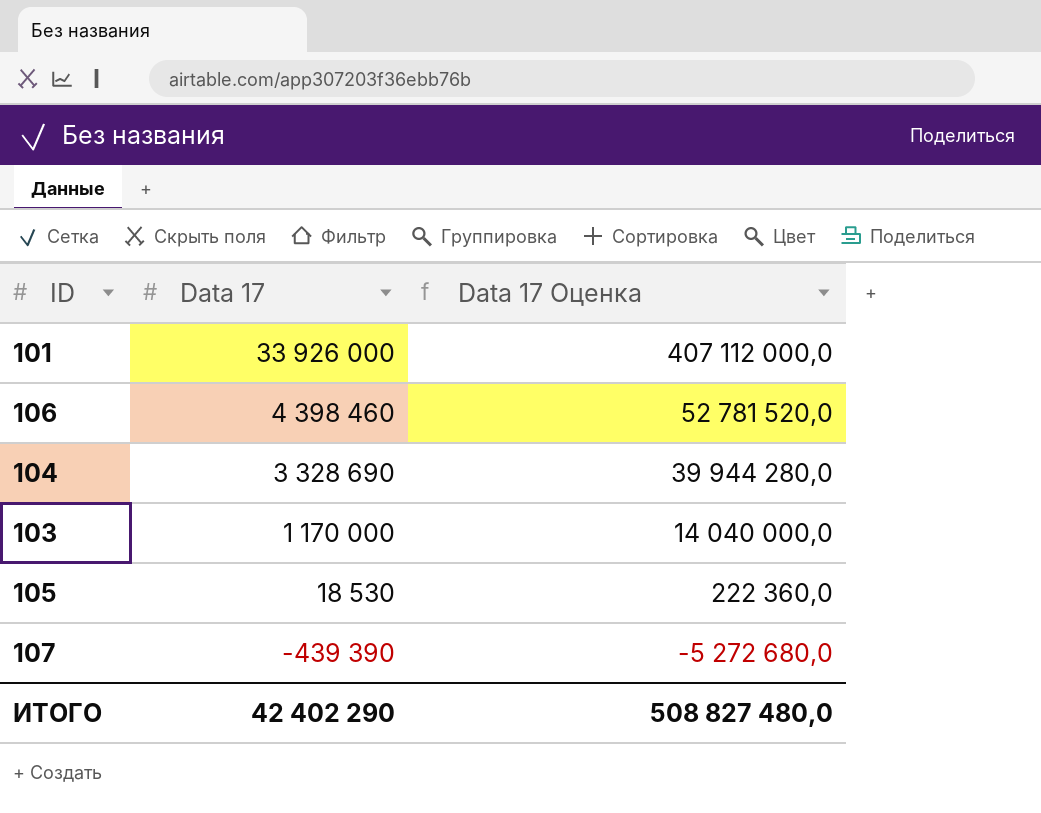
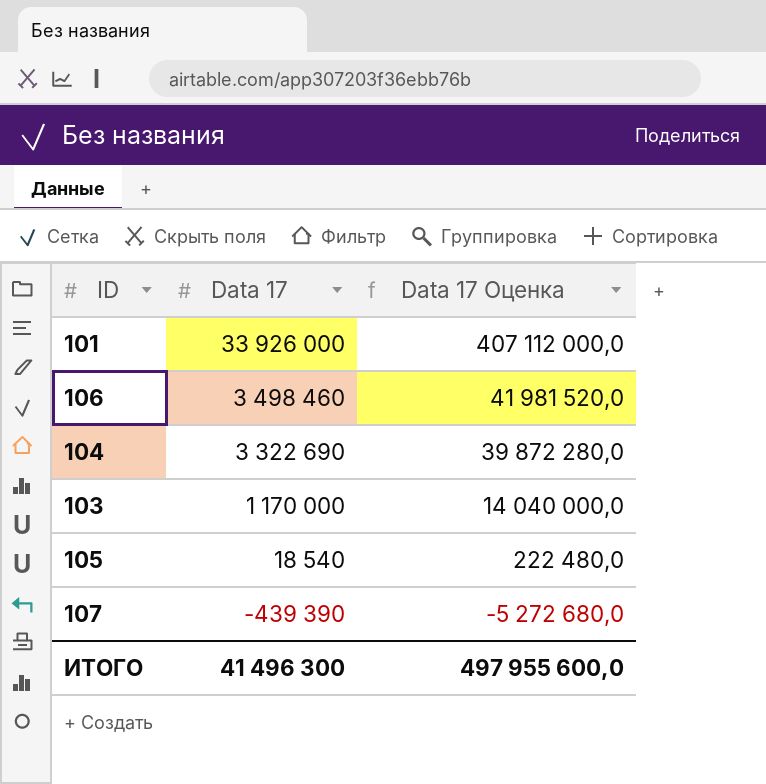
106 | Data 17: 4 398 460 -> 3 498 460
106 | Data 17 Оценка: 52 781 520,0 -> 41 981 520,0
104 | Data 17: 3 328 690 -> 3 322 690
104 | Data 17 Оценка: 39 944 280,0 -> 39 872 280,0
105 | Data 17: 18 530 -> 18 540
105 | Data 17 Оценка: 222 360,0 -> 222 480,0
ИТОГО | Data 17: 42 402 290 -> 41 496 300
ИТОГО | Data 17 Оценка: 508 827 480,0 -> 497 955 600,0

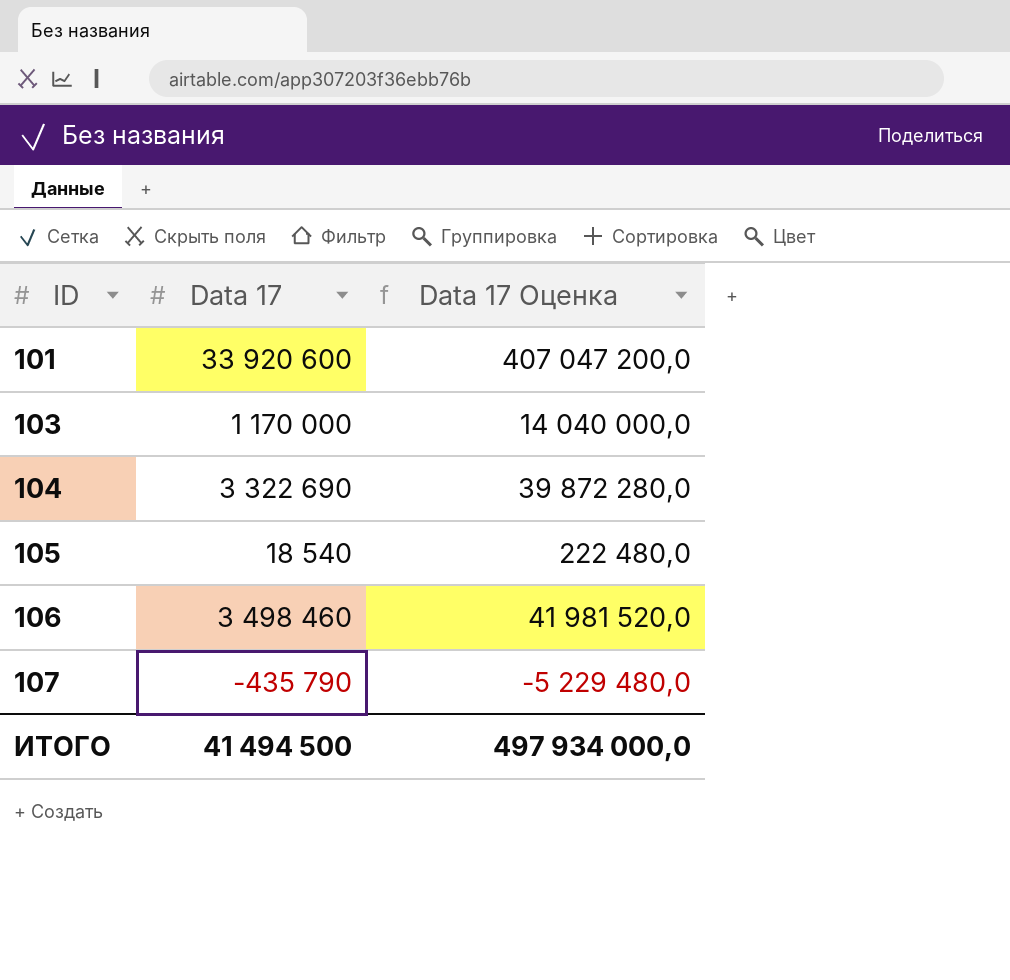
row order: Data 17 descending -> ID ascending
101 | Data 17: 33 926 000 -> 33 920 600
101 | Data 17 Оценка: 407 112 000,0 -> 407 047 200,0
107 | Data 17: -439 390 -> -435 790
107 | Data 17 Оценка: -5 272 680,0 -> -5 229 480,0
ИТОГО | Data 17: 41 496 300 -> 41 494 500
ИТОГО | Data 17 Оценка: 497 955 600,0 -> 497 934 000,0

